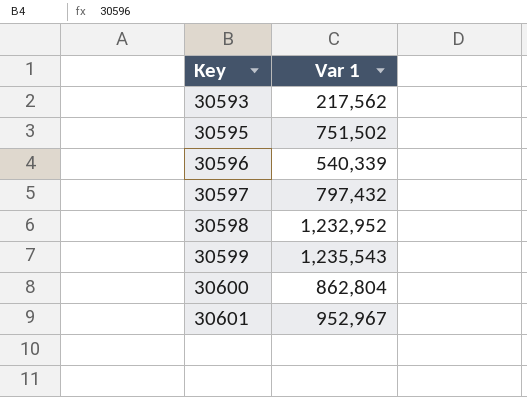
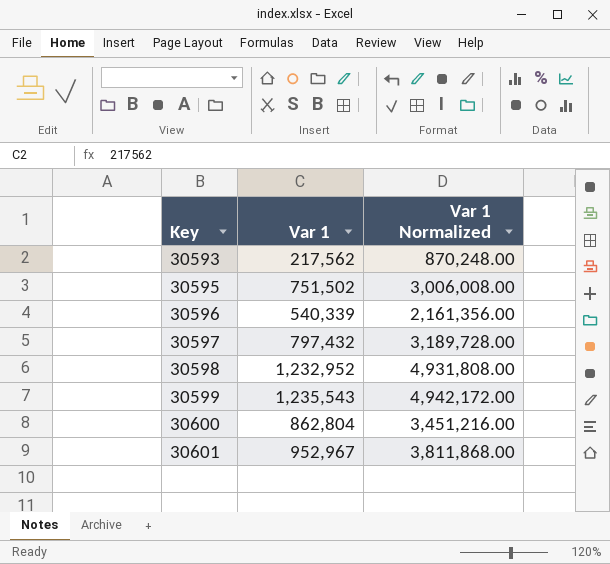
column Var 1 Normalized | formula: none -> [Var 1] * 4

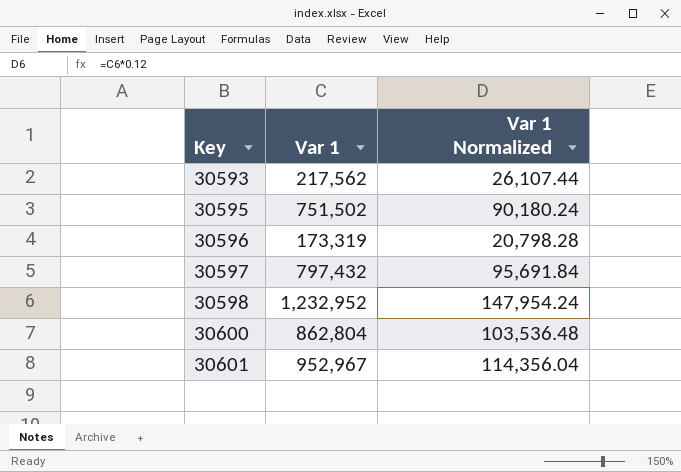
column Var 1 Normalized | formula: [Var 1] * 4 -> [Var 1] * 0.12
row 30599: 1,235,543 | 4,942,172.00 -> none
30596 | Var 1: 540,339 -> 173,319

